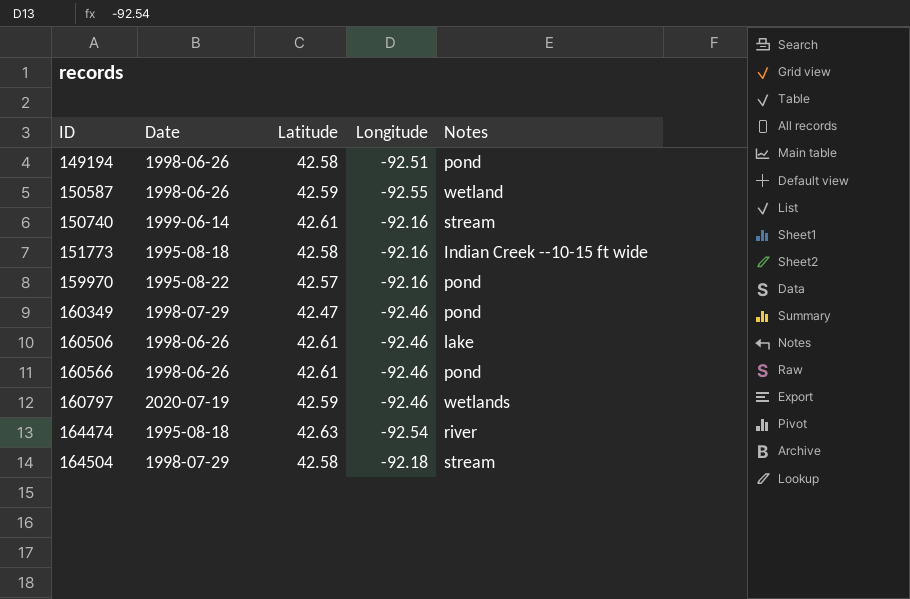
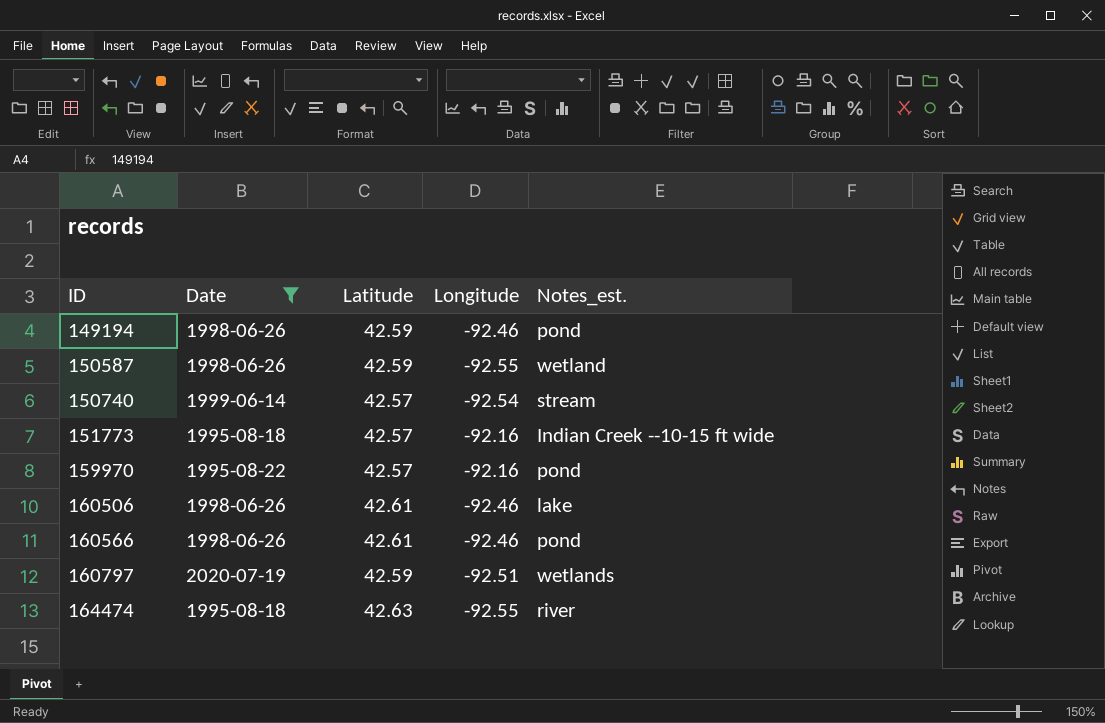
filter: none -> Date != 1998-07-29
column name: Notes -> Notes_est.
149194 | Latitude: 42.58 -> 42.59
149194 | Longitude: -92.51 -> -92.46
150740 | Latitude: 42.61 -> 42.57
150740 | Longitude: -92.16 -> -92.54
151773 | Latitude: 42.58 -> 42.57
160797 | Longitude: -92.46 -> -92.51
164474 | Longitude: -92.54 -> -92.55

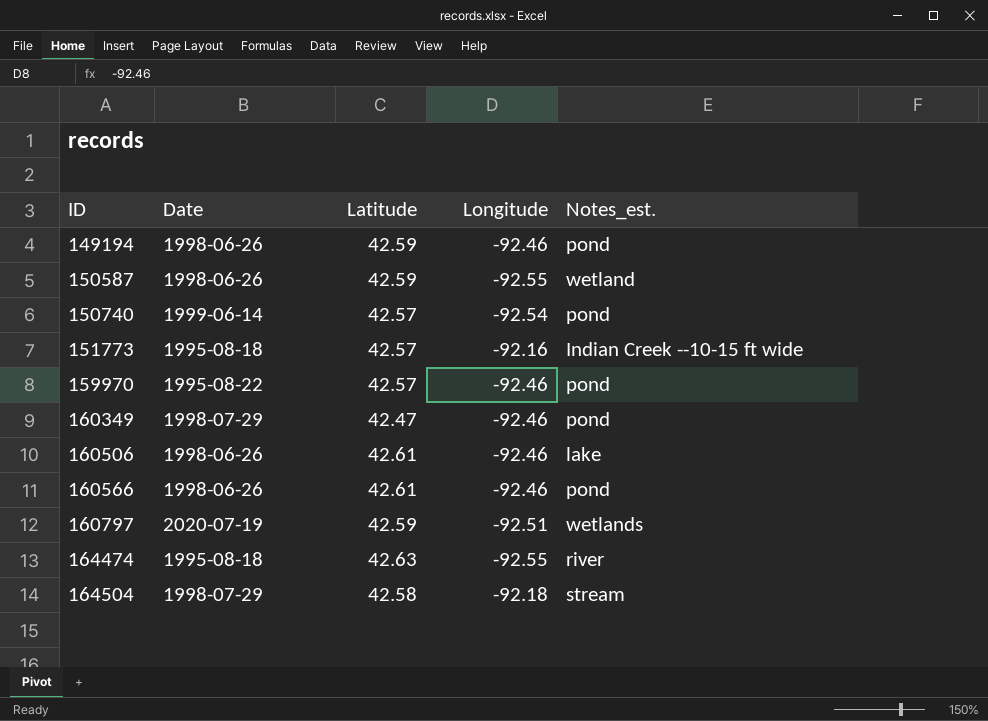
filter: Date != 1998-07-29 -> none
150740 | Notes_est.: stream -> pond
159970 | Longitude: -92.16 -> -92.46

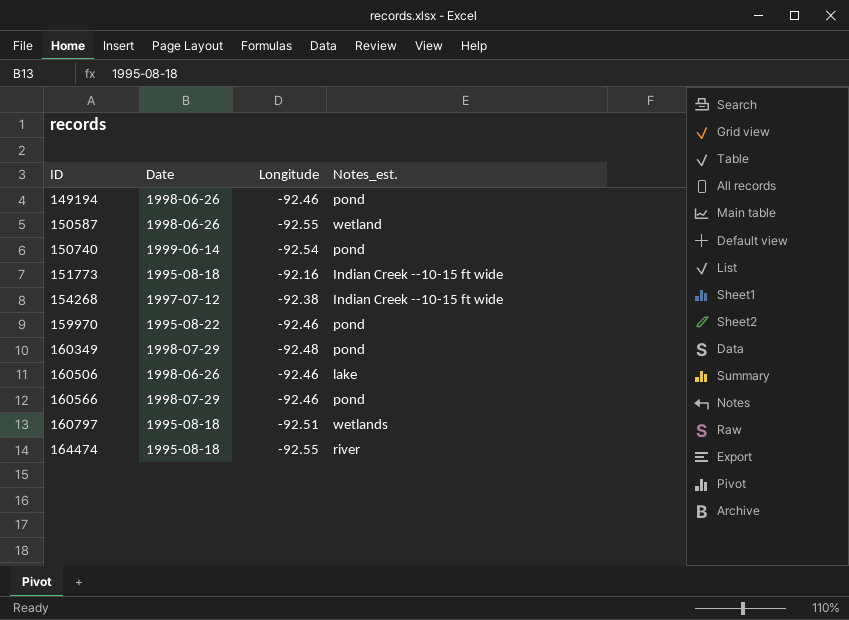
column Latitude | position: 3 -> none
row 164504: 1998-07-29 | 42.58 | -92.18 | stream -> none
row 154268: none -> 1997-07-12 | -92.38 | Indian Creek --10-15 ft wide
160349 | Longitude: -92.46 -> -92.48
160566 | Date: 1998-06-26 -> 1998-07-29
160797 | Date: 2020-07-19 -> 1995-08-18

